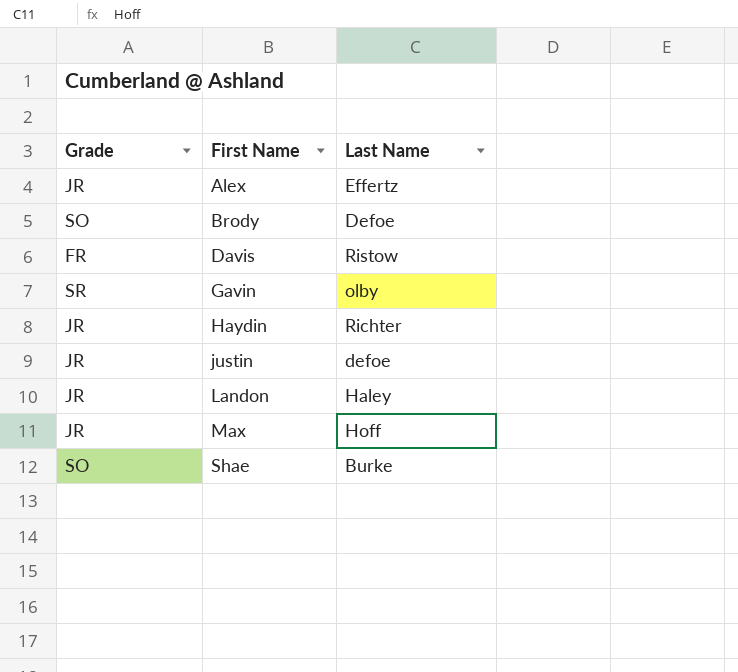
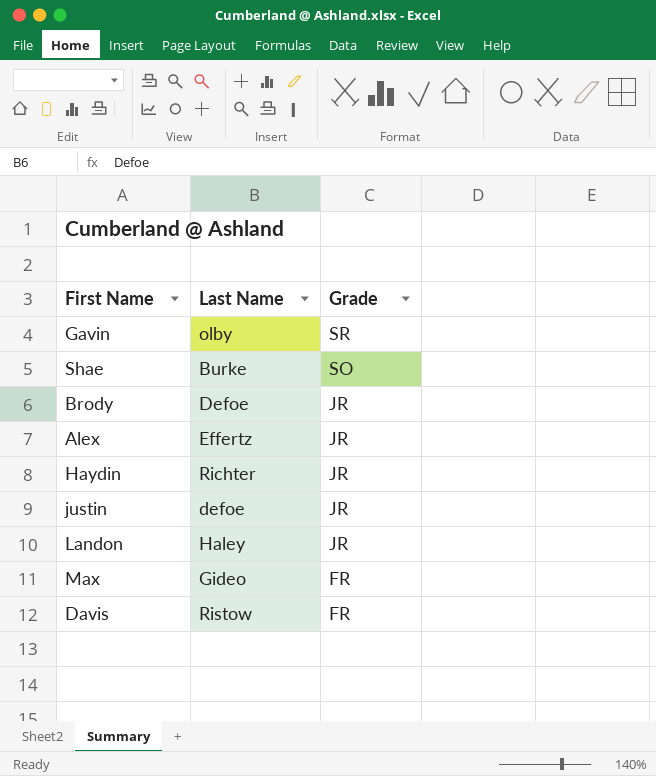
row order: First Name ascending -> Grade descending
column Grade | position: 1 -> 3
Brody | Grade: SO -> JR
Max | Last Name: Hoff -> Gideo
Max | Grade: JR -> FR

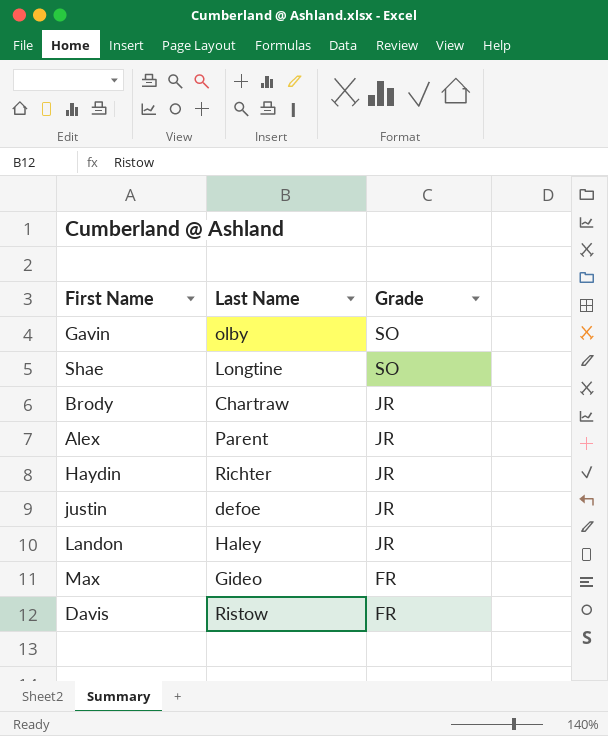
Gavin | Grade: SR -> SO
Shae | Last Name: Burke -> Longtine
Brody | Last Name: Defoe -> Chartraw
Alex | Last Name: Effertz -> Parent

